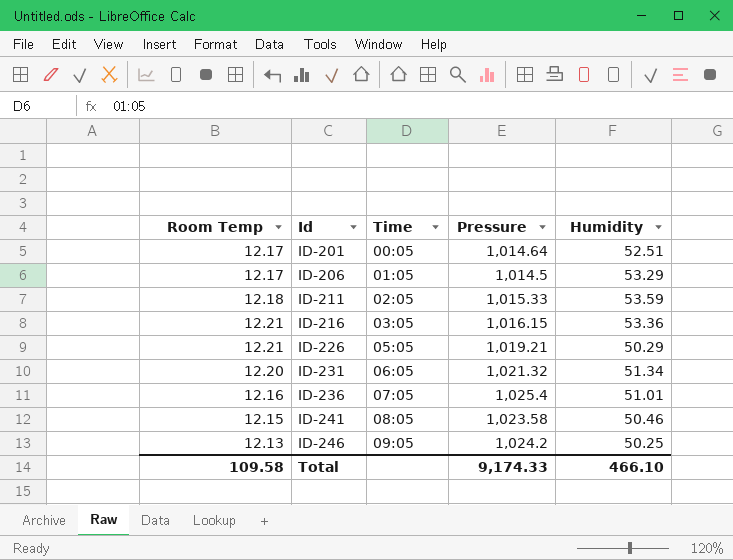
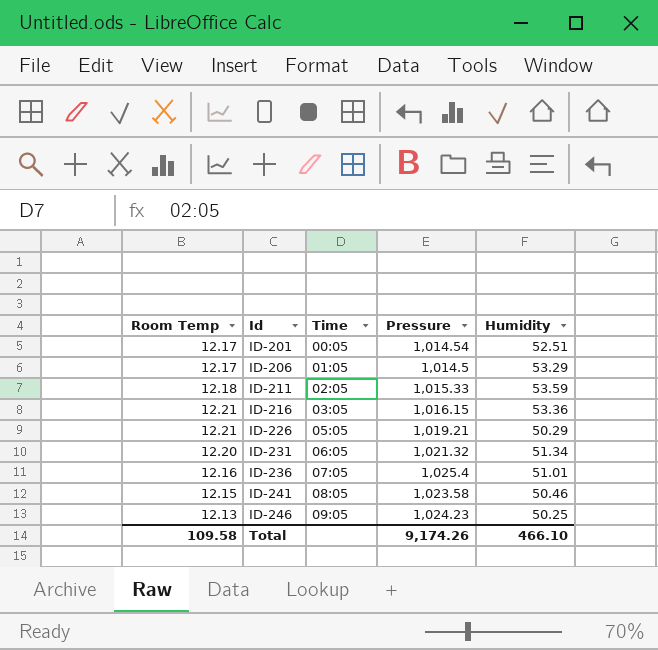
ID-201 | Pressure: 1,014.64 -> 1,014.54
ID-246 | Pressure: 1,024.2 -> 1,024.23
Total | Pressure: 9,174.33 -> 9,174.26

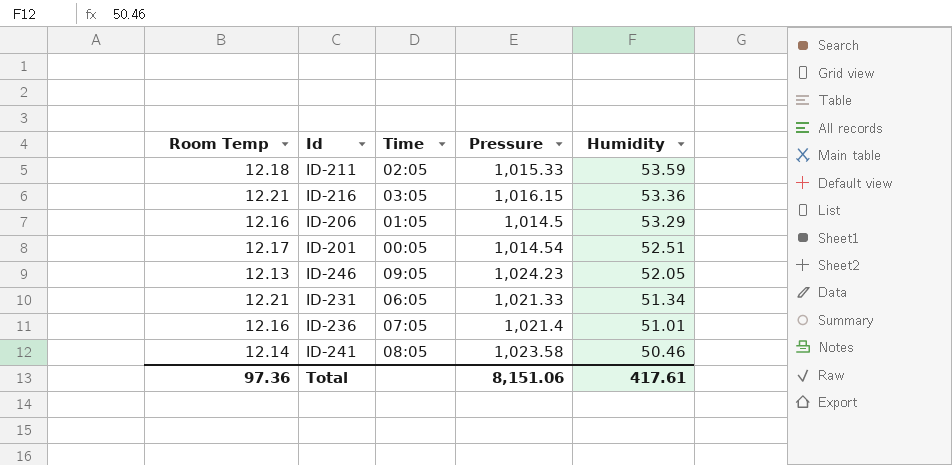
row order: Id ascending -> Humidity descending
row ID-226: 12.21 | 05:05 | 1,019.21 | 50.29 -> none
ID-206 | Room Temp: 12.17 -> 12.16
ID-246 | Humidity: 50.25 -> 52.05
ID-231 | Room Temp: 12.20 -> 12.21
ID-231 | Pressure: 1,021.32 -> 1,021.33
ID-236 | Pressure: 1,025.4 -> 1,021.4
ID-241 | Room Temp: 12.15 -> 12.14
Total | Room Temp: 109.58 -> 97.36
Total | Pressure: 9,174.26 -> 8,151.06
Total | Humidity: 466.10 -> 417.61

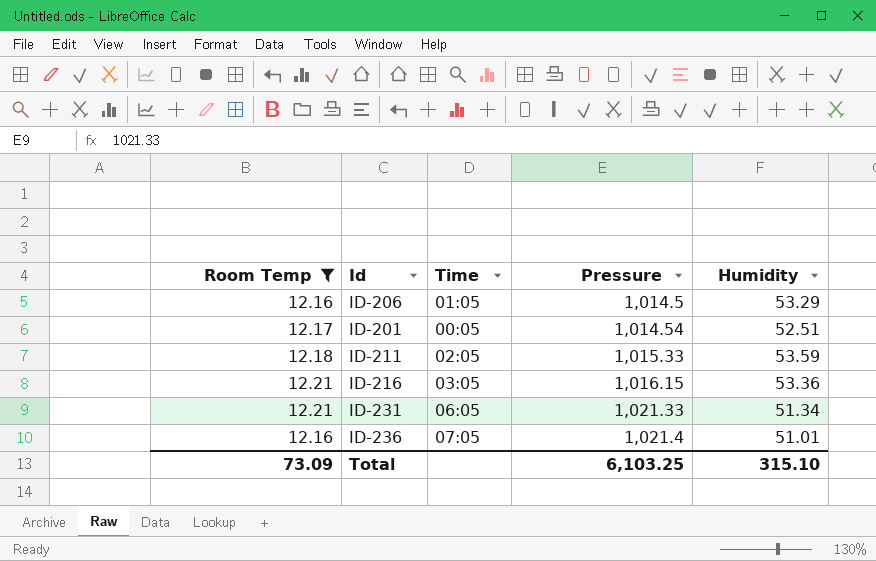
filter: none -> Room Temp >= 12.16
row order: Humidity descending -> Pressure ascending
Total | Room Temp: 97.36 -> 73.09
Total | Pressure: 8,151.06 -> 6,103.25
Total | Humidity: 417.61 -> 315.10

